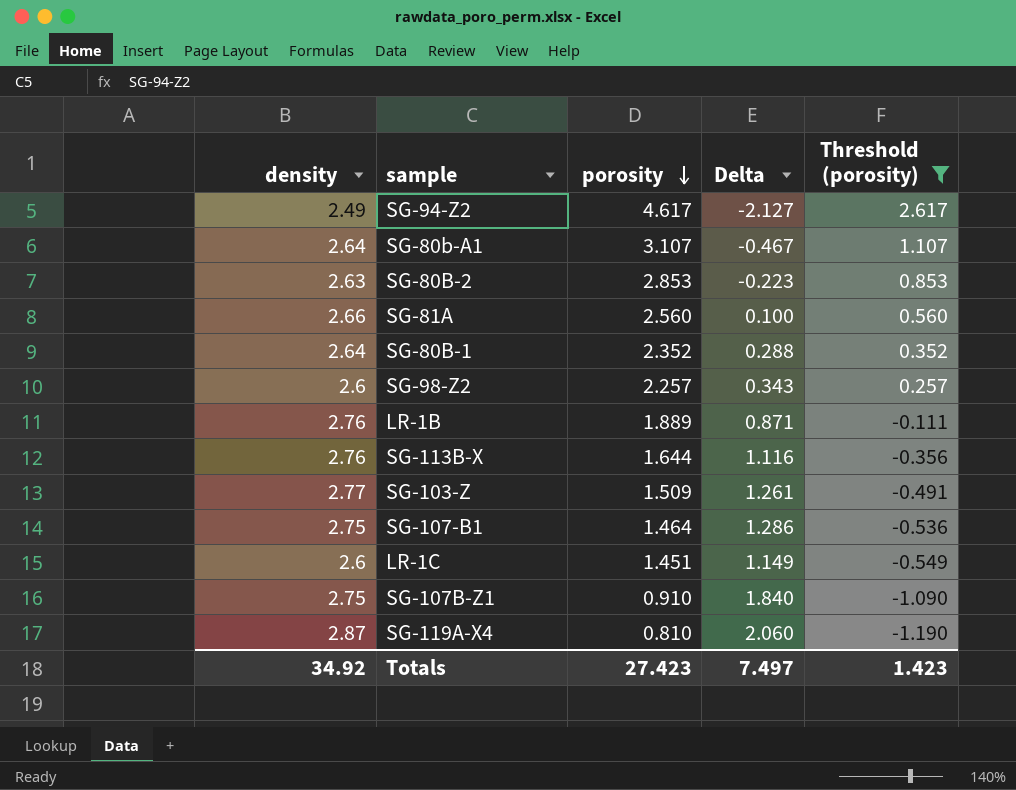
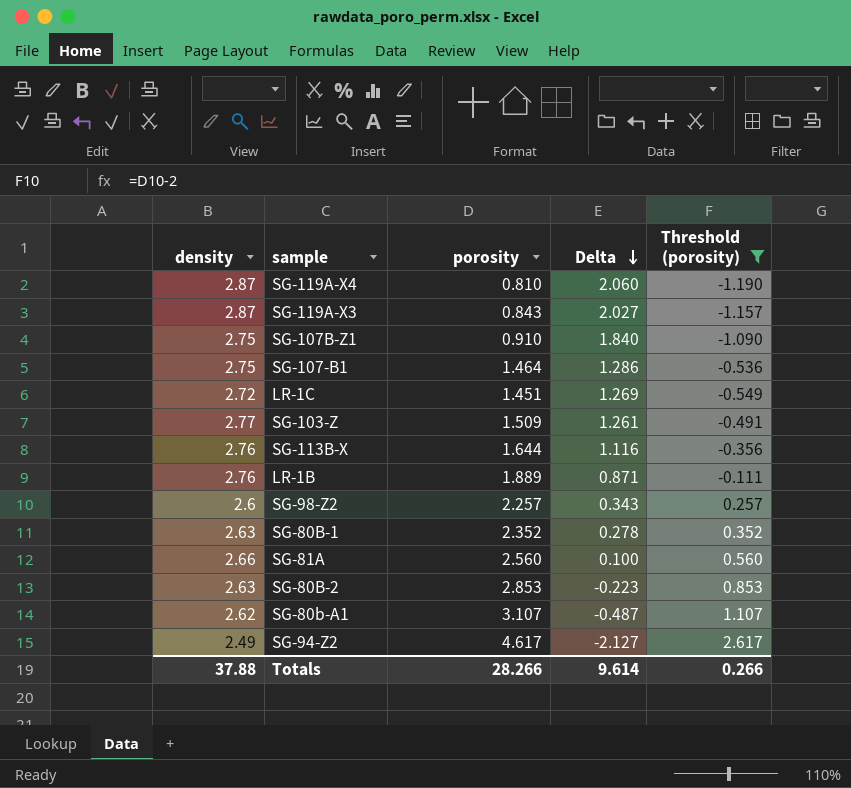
row order: porosity descending -> Delta descending
row SG-119A-X3: none -> 2.87 | 0.843 | 2.027 | -1.157
LR-1C | density: 2.6 -> 2.72
LR-1C | Delta: 1.149 -> 1.269
SG-80B-1 | density: 2.64 -> 2.63
SG-80B-1 | Delta: 0.288 -> 0.278
SG-80b-A1 | density: 2.64 -> 2.62
SG-80b-A1 | Delta: -0.467 -> -0.487
Totals | density: 34.92 -> 37.88
Totals | porosity: 27.423 -> 28.266
Totals | Delta: 7.497 -> 9.614
Totals | Threshold (porosity): 1.423 -> 0.266

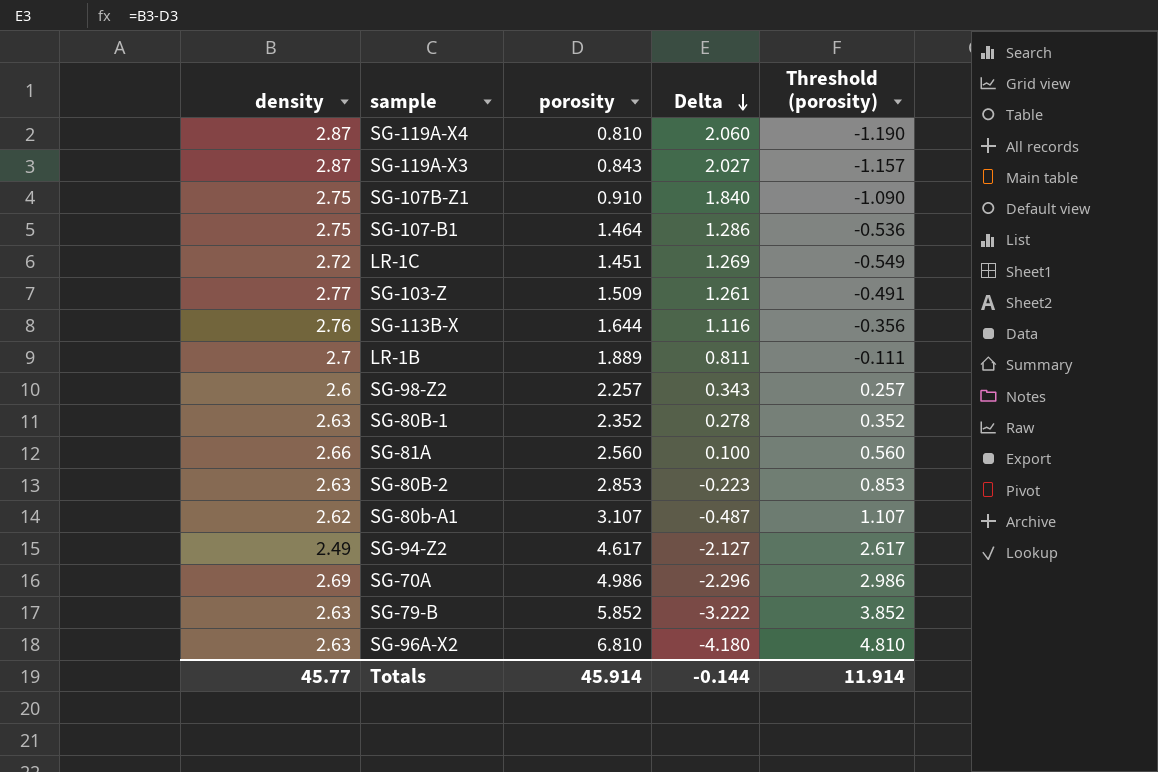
filter: Threshold (porosity) <= 2.617 -> none
LR-1B | density: 2.76 -> 2.7
LR-1B | Delta: 0.871 -> 0.811
Totals | density: 37.88 -> 45.77
Totals | porosity: 28.266 -> 45.914
Totals | Delta: 9.614 -> -0.144
Totals | Threshold (porosity): 0.266 -> 11.914

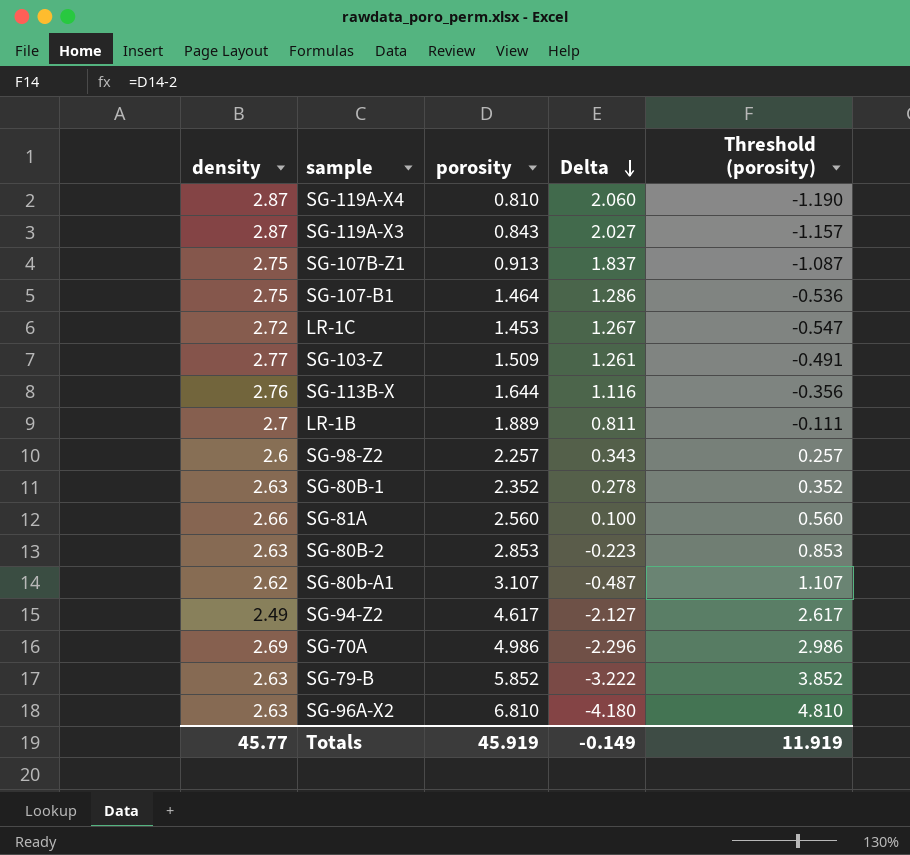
SG-107B-Z1 | porosity: 0.910 -> 0.913
SG-107B-Z1 | Delta: 1.840 -> 1.837
SG-107B-Z1 | Threshold (porosity): -1.090 -> -1.087
LR-1C | porosity: 1.451 -> 1.453
LR-1C | Delta: 1.269 -> 1.267
LR-1C | Threshold (porosity): -0.549 -> -0.547
Totals | porosity: 45.914 -> 45.919
Totals | Delta: -0.144 -> -0.149
Totals | Threshold (porosity): 11.914 -> 11.919

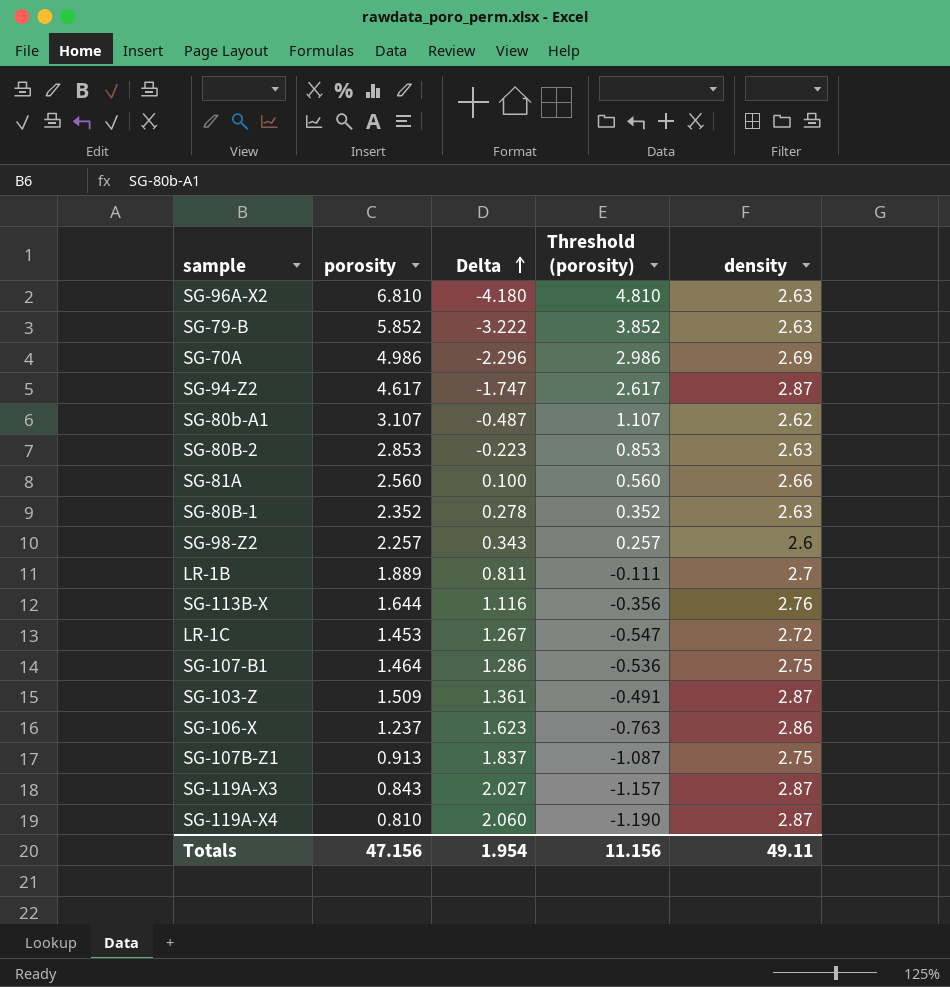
row order: Delta descending -> Delta ascending
column density | position: 1 -> 5
SG-94-Z2 | Delta: -2.127 -> -1.747
SG-94-Z2 | density: 2.49 -> 2.87
SG-103-Z | Delta: 1.261 -> 1.361
SG-103-Z | density: 2.77 -> 2.87
row SG-106-X: none -> 1.237 | 1.623 | -0.763 | 2.86
Totals | porosity: 45.919 -> 47.156
Totals | Delta: -0.149 -> 1.954
Totals | Threshold (porosity): 11.919 -> 11.156
Totals | density: 45.77 -> 49.11

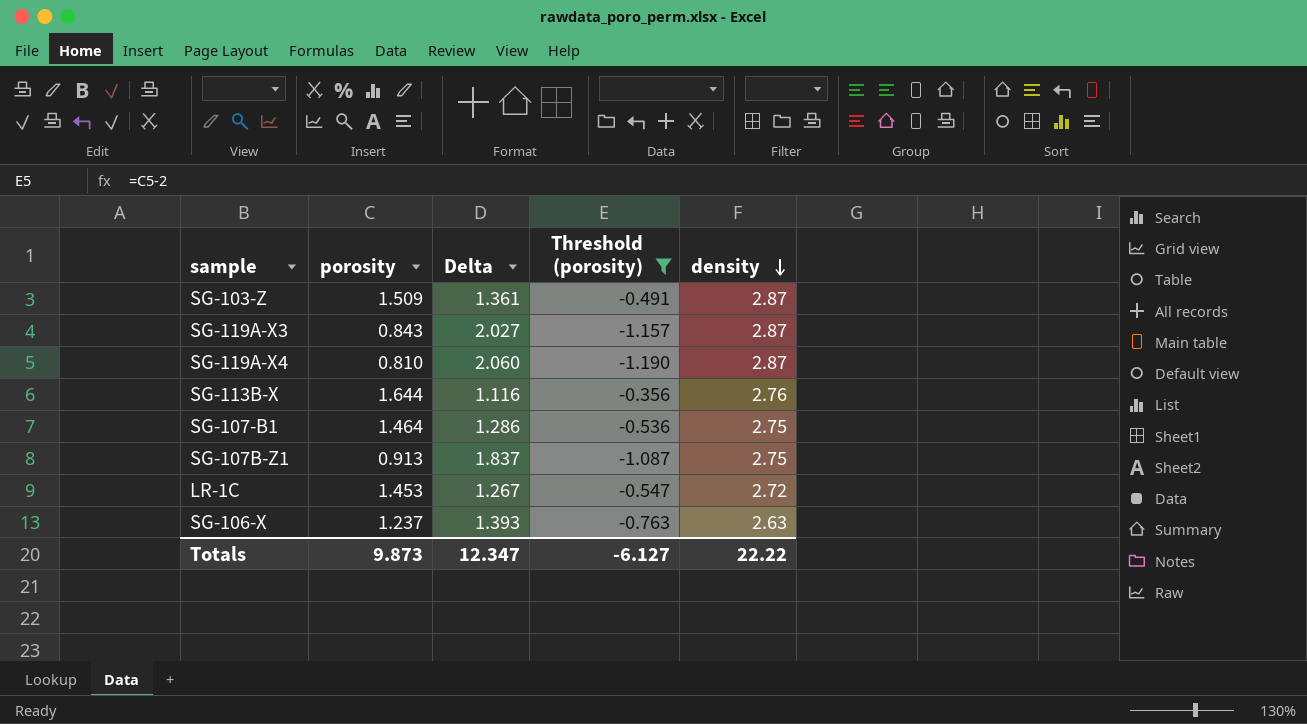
filter: none -> Threshold (porosity) <= -0.356
row order: Delta ascending -> density descending
SG-106-X | Delta: 1.623 -> 1.393
SG-106-X | density: 2.86 -> 2.63
Totals | porosity: 47.156 -> 9.873
Totals | Delta: 1.954 -> 12.347
Totals | Threshold (porosity): 11.156 -> -6.127
Totals | density: 49.11 -> 22.22

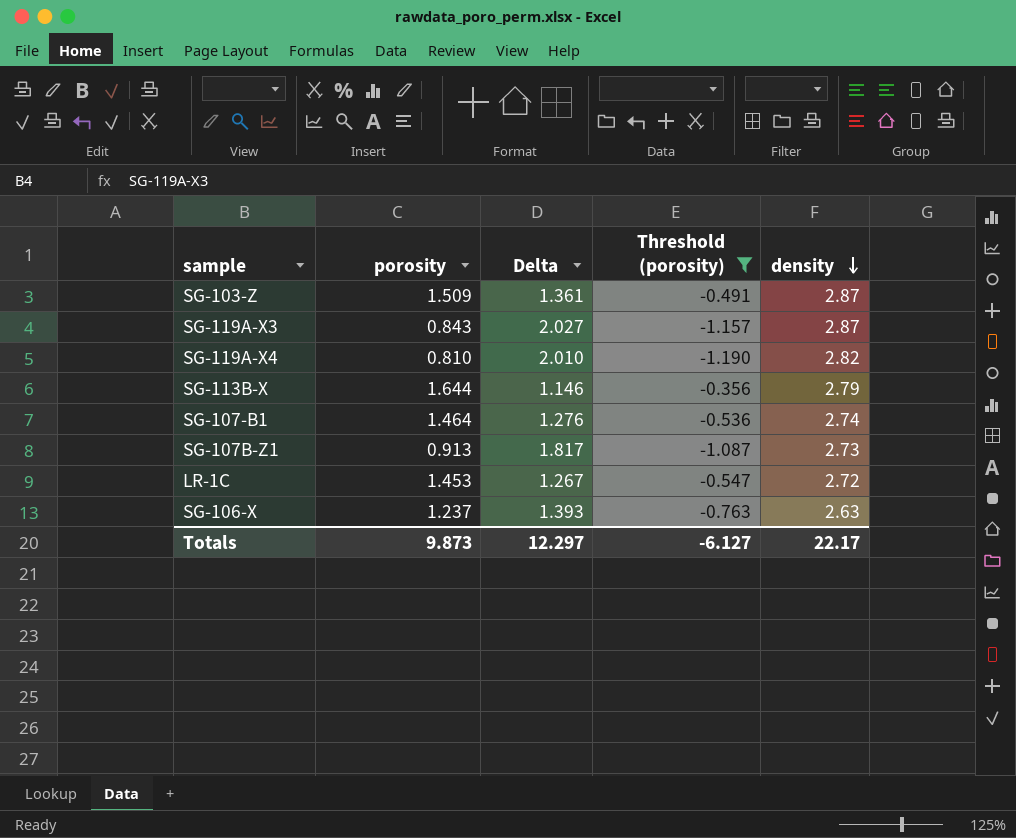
SG-119A-X4 | Delta: 2.060 -> 2.010
SG-119A-X4 | density: 2.87 -> 2.82
SG-113B-X | Delta: 1.116 -> 1.146
SG-113B-X | density: 2.76 -> 2.79
SG-107-B1 | Delta: 1.286 -> 1.276
SG-107-B1 | density: 2.75 -> 2.74
SG-107B-Z1 | Delta: 1.837 -> 1.817
SG-107B-Z1 | density: 2.75 -> 2.73
Totals | Delta: 12.347 -> 12.297
Totals | density: 22.22 -> 22.17

